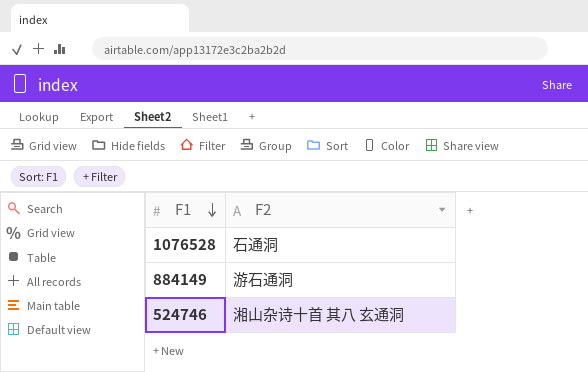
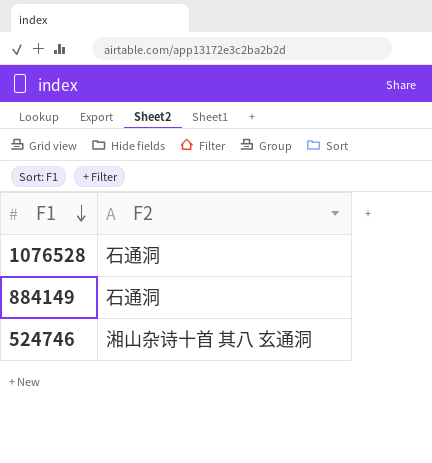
884149 | F2: 游石通洞 -> 石通洞

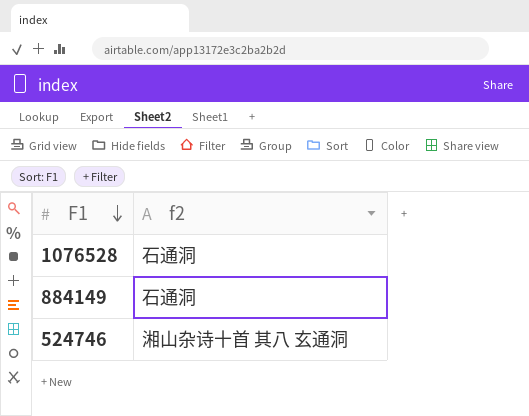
column name: F2 -> f2

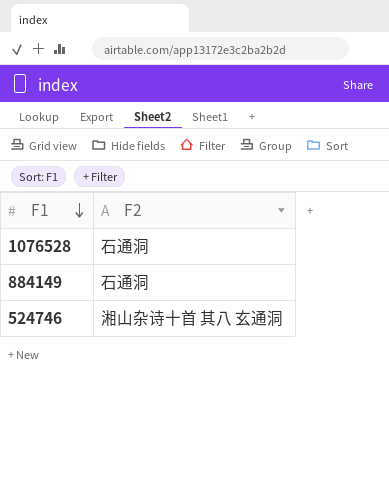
column name: f2 -> F2

